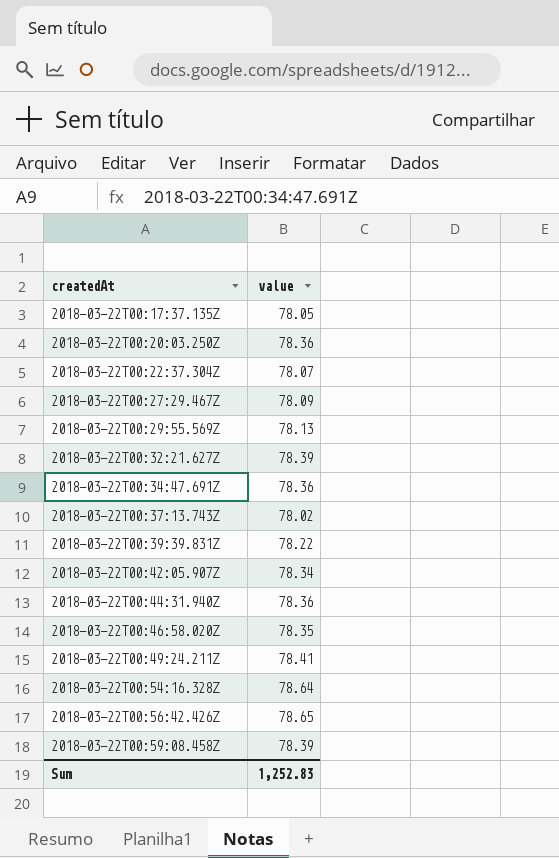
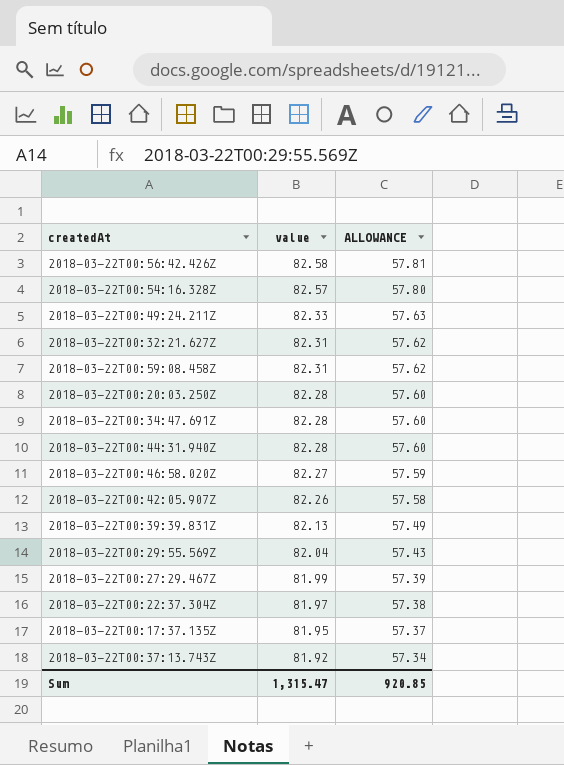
row order: createdAt ascending -> value descending
column ALLOWANCE | formula: none -> [value] * 0.7
2018-03-22T00:56:42.426Z | value: 78.65 -> 82.58
2018-03-22T00:54:16.328Z | value: 78.64 -> 82.57
2018-03-22T00:49:24.211Z | value: 78.41 -> 82.33
2018-03-22T00:32:21.627Z | value: 78.39 -> 82.31
2018-03-22T00:59:08.458Z | value: 78.39 -> 82.31
2018-03-22T00:20:03.250Z | value: 78.36 -> 82.28
2018-03-22T00:34:47.691Z | value: 78.36 -> 82.28
2018-03-22T00:44:31.940Z | value: 78.36 -> 82.28
2018-03-22T00:46:58.020Z | value: 78.35 -> 82.27
2018-03-22T00:42:05.907Z | value: 78.34 -> 82.26
2018-03-22T00:39:39.831Z | value: 78.22 -> 82.13
2018-03-22T00:29:55.569Z | value: 78.13 -> 82.04
2018-03-22T00:27:29.467Z | value: 78.09 -> 81.99
2018-03-22T00:22:37.304Z | value: 78.07 -> 81.97
2018-03-22T00:17:37.135Z | value: 78.05 -> 81.95
2018-03-22T00:37:13.743Z | value: 78.02 -> 81.92
Sum | value: 1,252.83 -> 1,315.47

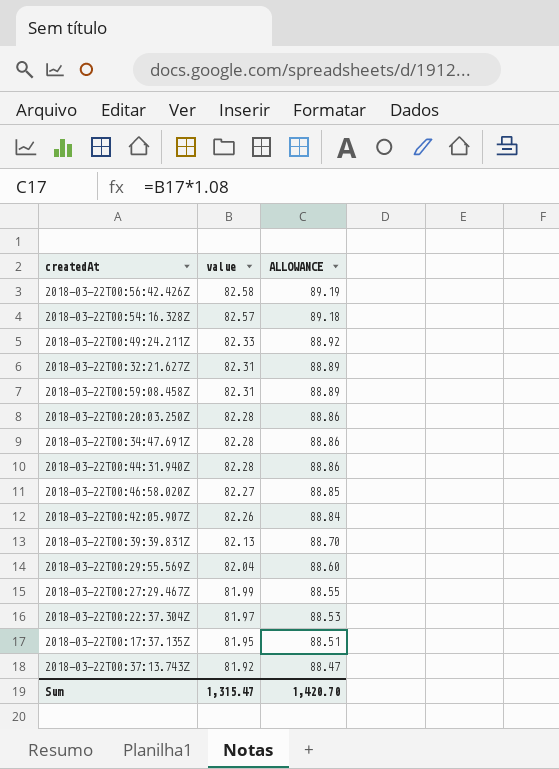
column ALLOWANCE | formula: [value] * 0.7 -> [value] * 1.08
Sum | ALLOWANCE: 920.85 -> 1,420.70

